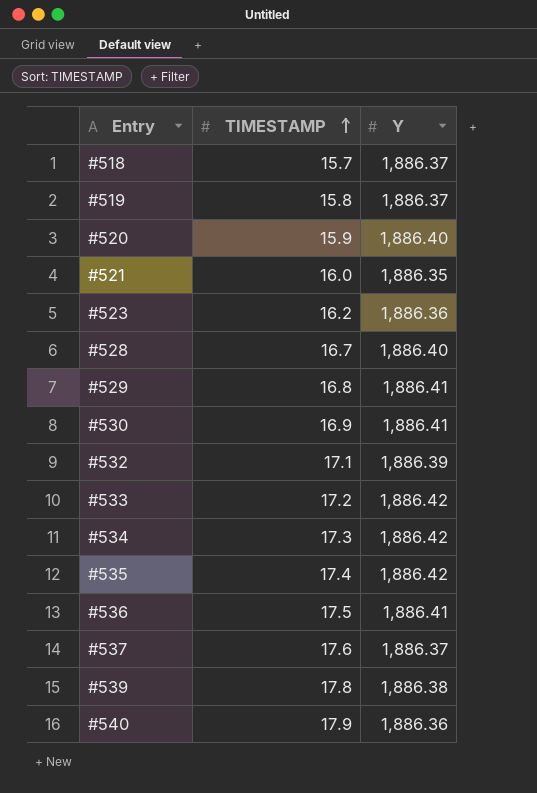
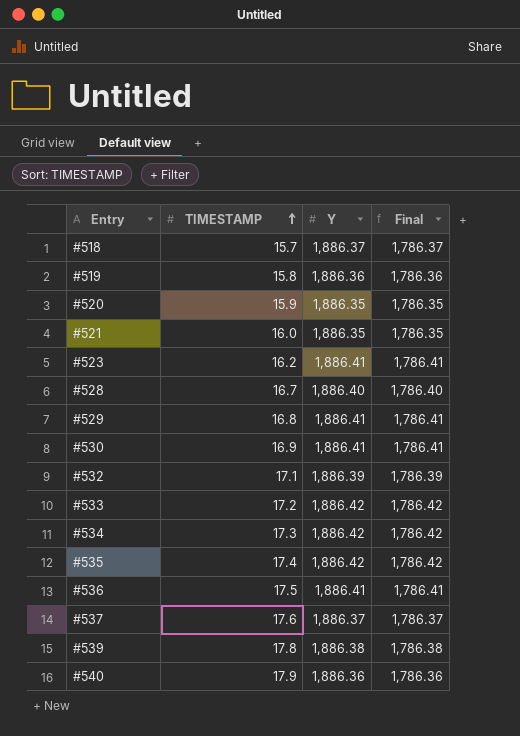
column Final | formula: none -> [Y] - 100
#519 | Y: 1,886.37 -> 1,886.36
#520 | Y: 1,886.40 -> 1,886.35
#523 | Y: 1,886.36 -> 1,886.41

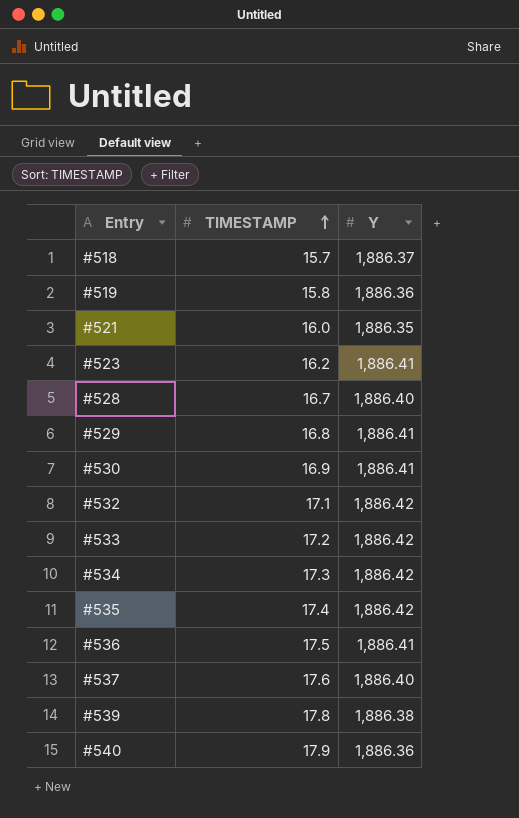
column Final | formula: [Y] - 100 -> none
row #520: 15.9 | 1,886.35 | 1,786.35 -> none
#532 | Y: 1,886.39 -> 1,886.42
#537 | Y: 1,886.37 -> 1,886.40

